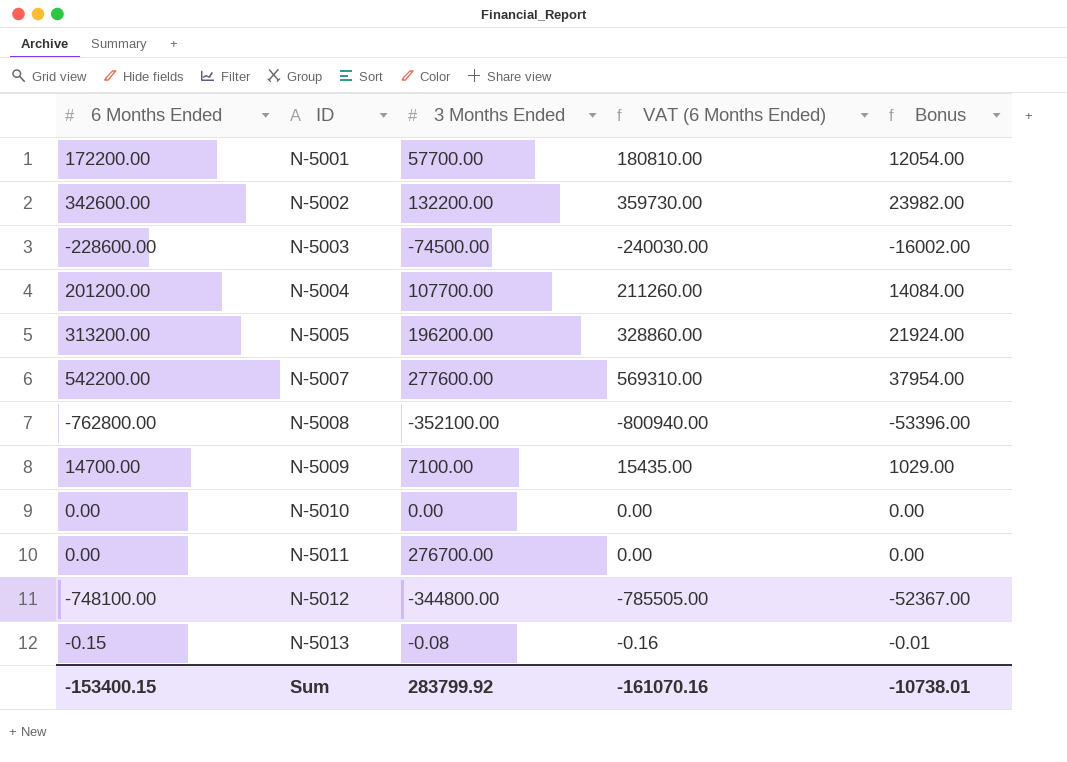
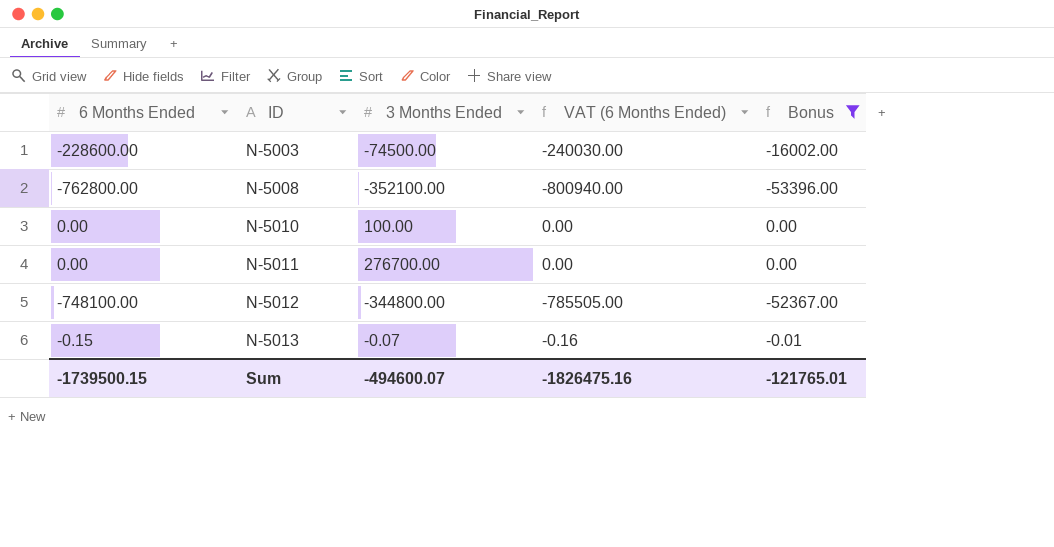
filter: none -> Bonus <= 0.00
N-5010 | 3 Months Ended: 0.00 -> 100.00
N-5013 | 3 Months Ended: -0.08 -> -0.07
Sum | 6 Months Ended: -153400.15 -> -1739500.15
Sum | 3 Months Ended: 283799.92 -> -494600.07
Sum | VAT (6 Months Ended): -161070.16 -> -1826475.16
Sum | Bonus: -10738.01 -> -121765.01

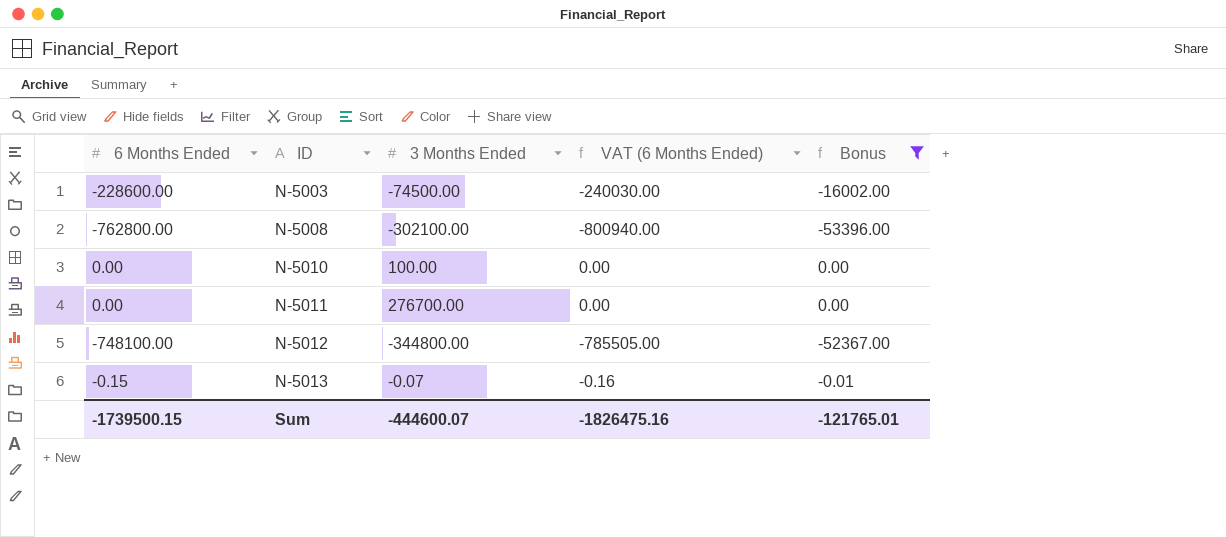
N-5008 | 3 Months Ended: -352100.00 -> -302100.00
Sum | 3 Months Ended: -494600.07 -> -444600.07

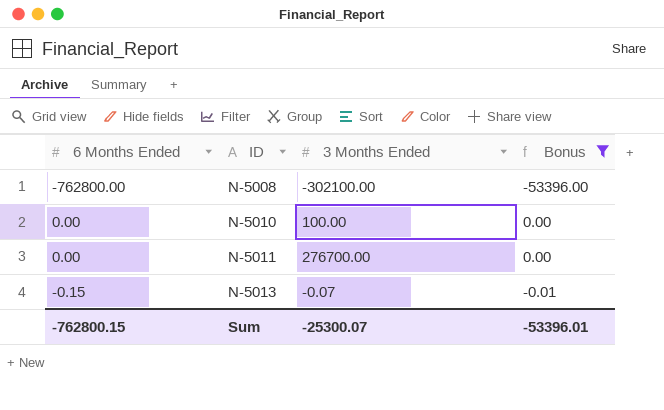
column VAT (6 Months Ended) | formula: [6 Months Ended] * 1.05 -> none
row N-5003: -228600.00 | -74500.00 | -240030.00 | -16002.00 -> none
row N-5012: -748100.00 | -344800.00 | -785505.00 | -52367.00 -> none
Sum | 6 Months Ended: -1739500.15 -> -762800.15
Sum | 3 Months Ended: -444600.07 -> -25300.07
Sum | Bonus: -121765.01 -> -53396.01

